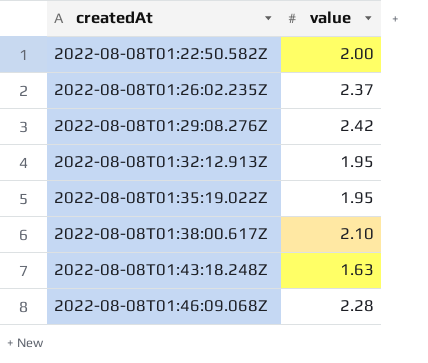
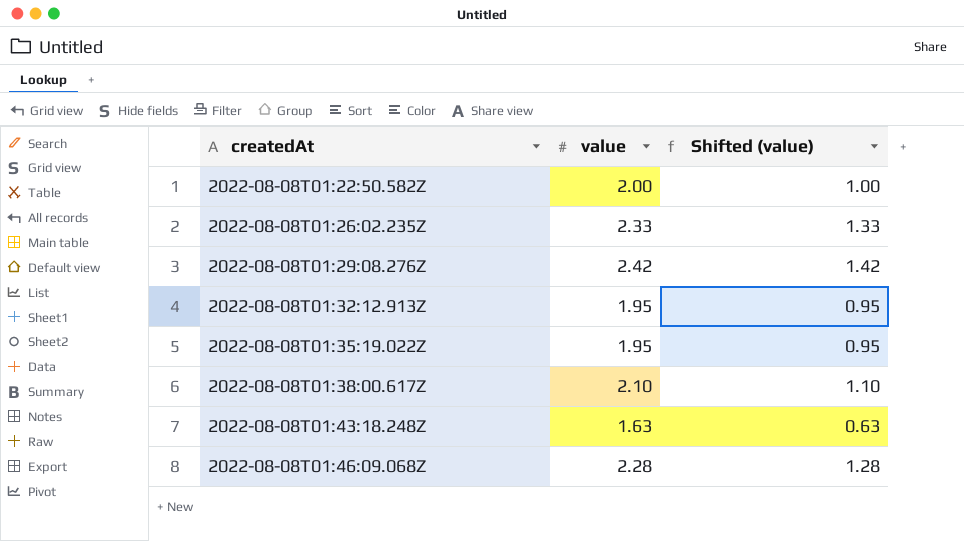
column Shifted (value) | formula: none -> [value] - 1
2022-08-08T01:26:02.235Z | value: 2.37 -> 2.33

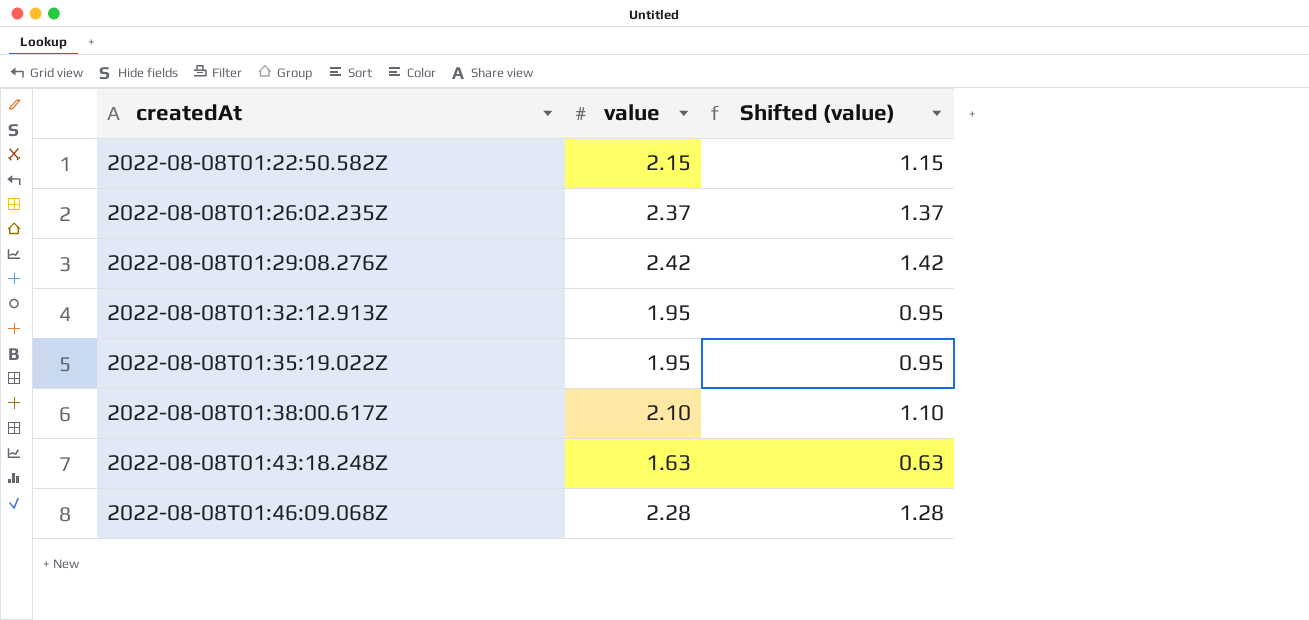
2022-08-08T01:22:50.582Z | value: 2.00 -> 2.15
2022-08-08T01:22:50.582Z | Shifted (value): 1.00 -> 1.15
2022-08-08T01:26:02.235Z | value: 2.33 -> 2.37
2022-08-08T01:26:02.235Z | Shifted (value): 1.33 -> 1.37

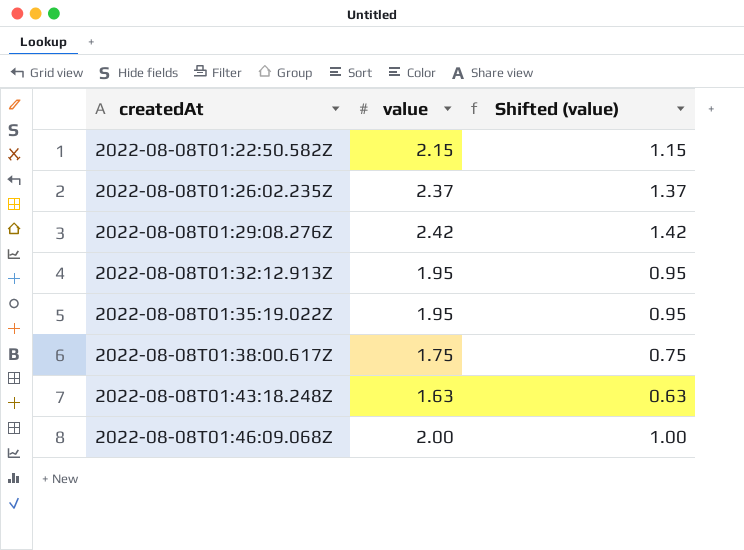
2022-08-08T01:38:00.617Z | value: 2.10 -> 1.75
2022-08-08T01:38:00.617Z | Shifted (value): 1.10 -> 0.75
2022-08-08T01:46:09.068Z | value: 2.28 -> 2.00
2022-08-08T01:46:09.068Z | Shifted (value): 1.28 -> 1.00

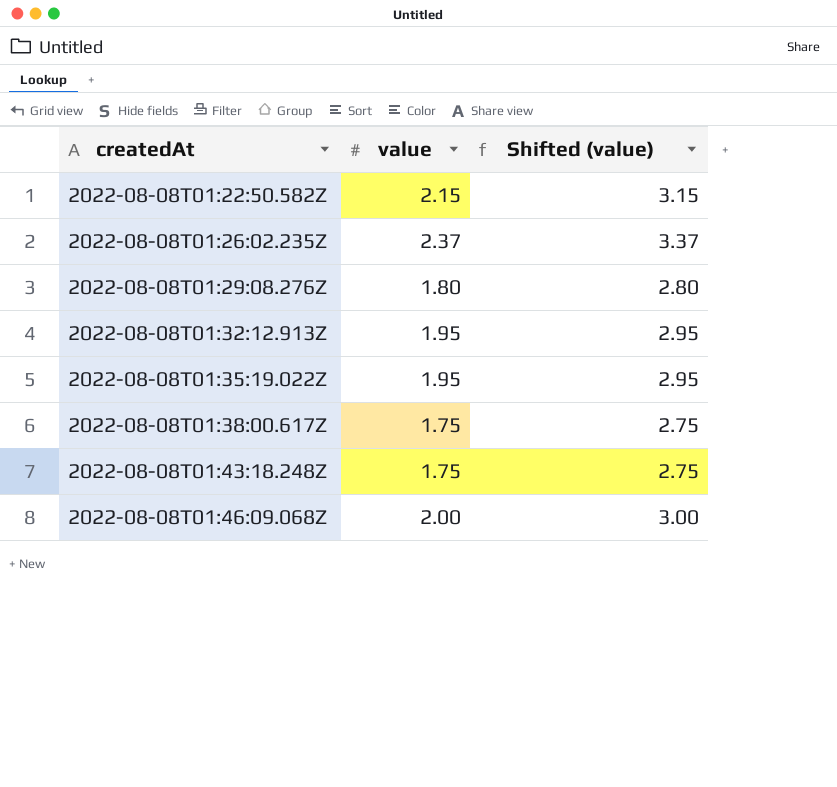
column Shifted (value) | formula: [value] - 1 -> [value] + 1
2022-08-08T01:29:08.276Z | value: 2.42 -> 1.80
2022-08-08T01:43:18.248Z | value: 1.63 -> 1.75

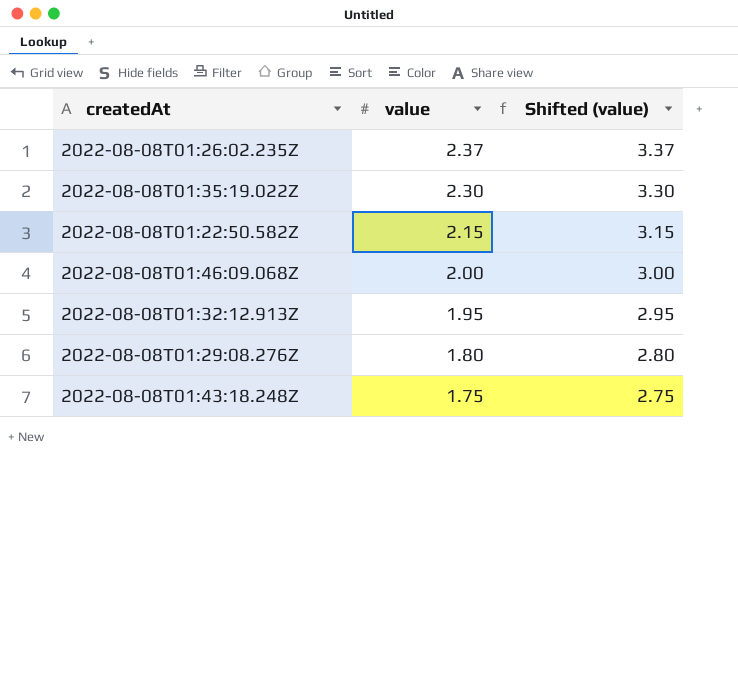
row order: createdAt ascending -> value descending
row 2022-08-08T01:38:00.617Z: 1.75 | 2.75 -> none
2022-08-08T01:35:19.022Z | value: 1.95 -> 2.30
2022-08-08T01:35:19.022Z | Shifted (value): 2.95 -> 3.30

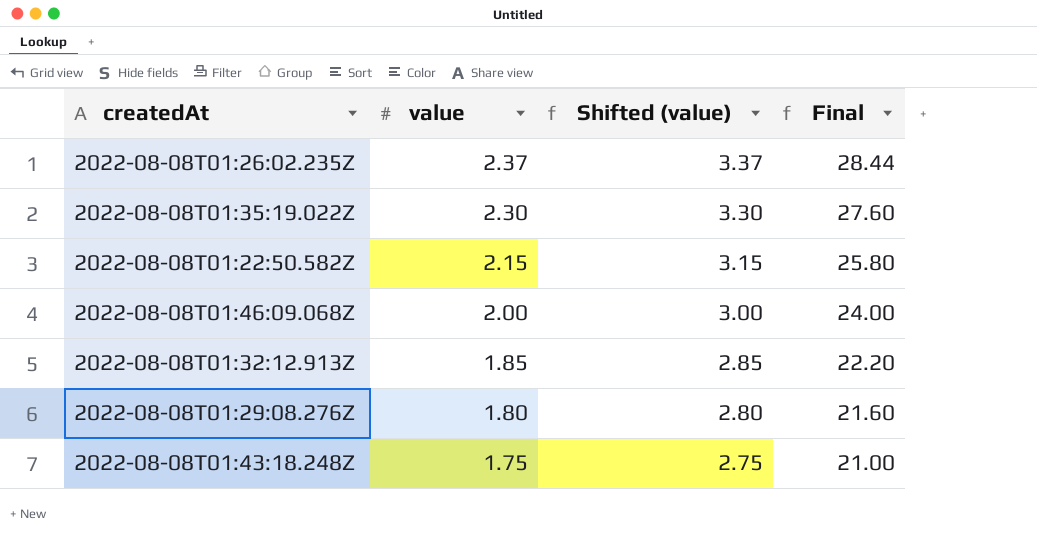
column Final | formula: none -> [value] * 12
2022-08-08T01:32:12.913Z | value: 1.95 -> 1.85
2022-08-08T01:32:12.913Z | Shifted (value): 2.95 -> 2.85

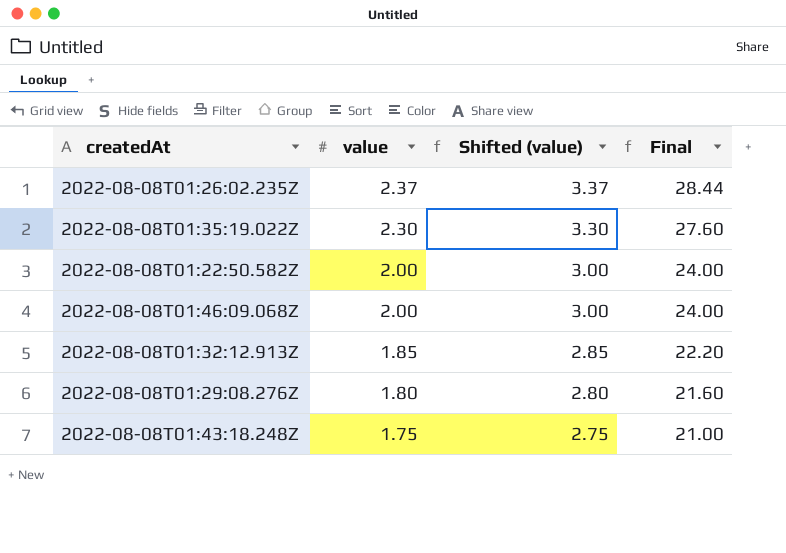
2022-08-08T01:22:50.582Z | value: 2.15 -> 2.00
2022-08-08T01:22:50.582Z | Shifted (value): 3.15 -> 3.00
2022-08-08T01:22:50.582Z | Final: 25.80 -> 24.00

